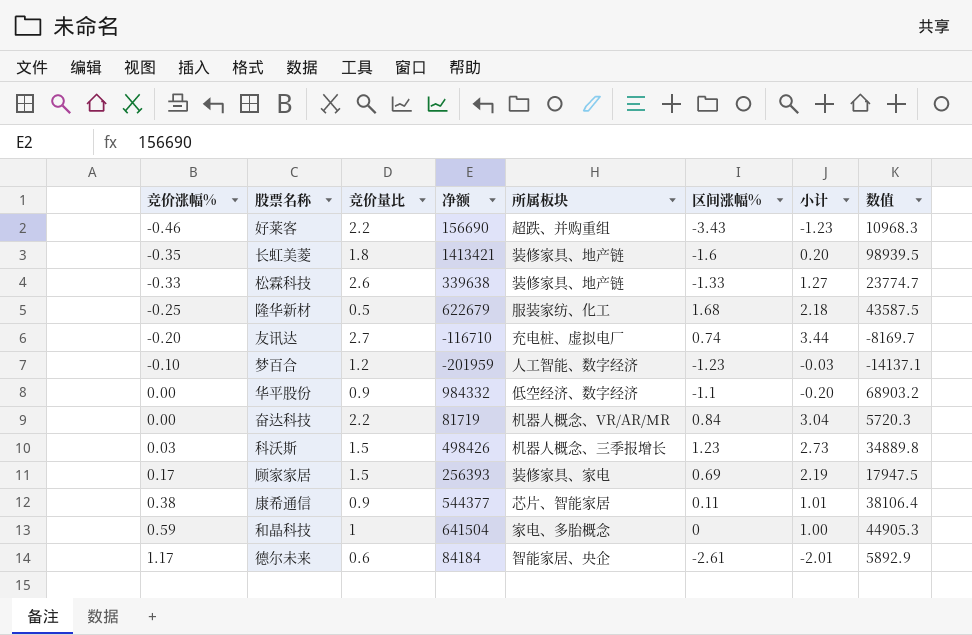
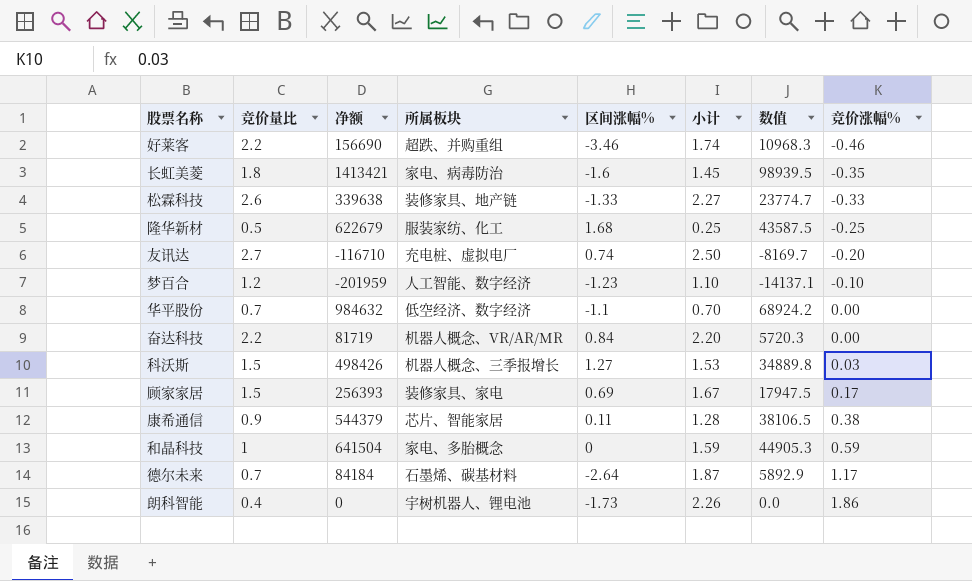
column 小计 | formula: [竞价量比] + [区间涨幅%] -> [竞价量比] + [竞价涨幅%]
column 竞价涨幅% | position: 1 -> 8
好莱客 | 区间涨幅%: -3.43 -> -3.46
长虹美菱 | 所属板块: 装修家具、地产链 -> 家电、病毒防治
华平股份 | 竞价量比: 0.9 -> 0.7
华平股份 | 净额: 984332 -> 984632
华平股份 | 数值: 68903.2 -> 68924.2
科沃斯 | 区间涨幅%: 1.23 -> 1.27
康希通信 | 净额: 544377 -> 544379
康希通信 | 数值: 38106.4 -> 38106.5
德尔未来 | 竞价量比: 0.6 -> 0.7
德尔未来 | 所属板块: 智能家居、央企 -> 石墨烯、碳基材料
德尔未来 | 区间涨幅%: -2.61 -> -2.64
row 朗科智能: none -> 0.4 | 0 | 宇树机器人、锂电池 | -1.73 | 2.26 | 0.0 | 1.86

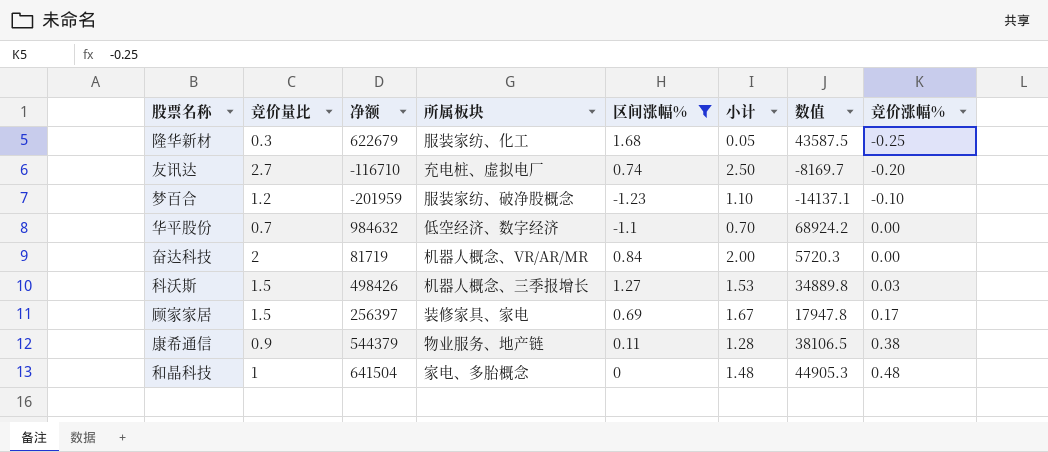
filter: none -> 区间涨幅% >= -1.23
隆华新材 | 竞价量比: 0.5 -> 0.3
隆华新材 | 小计: 0.25 -> 0.05
梦百合 | 所属板块: 人工智能、数字经济 -> 服装家纺、破净股概念
奋达科技 | 竞价量比: 2.2 -> 2
奋达科技 | 小计: 2.20 -> 2.00
顾家家居 | 净额: 256393 -> 256397
顾家家居 | 数值: 17947.5 -> 17947.8
康希通信 | 所属板块: 芯片、智能家居 -> 物业服务、地产链
和晶科技 | 小计: 1.59 -> 1.48
和晶科技 | 竞价涨幅%: 0.59 -> 0.48

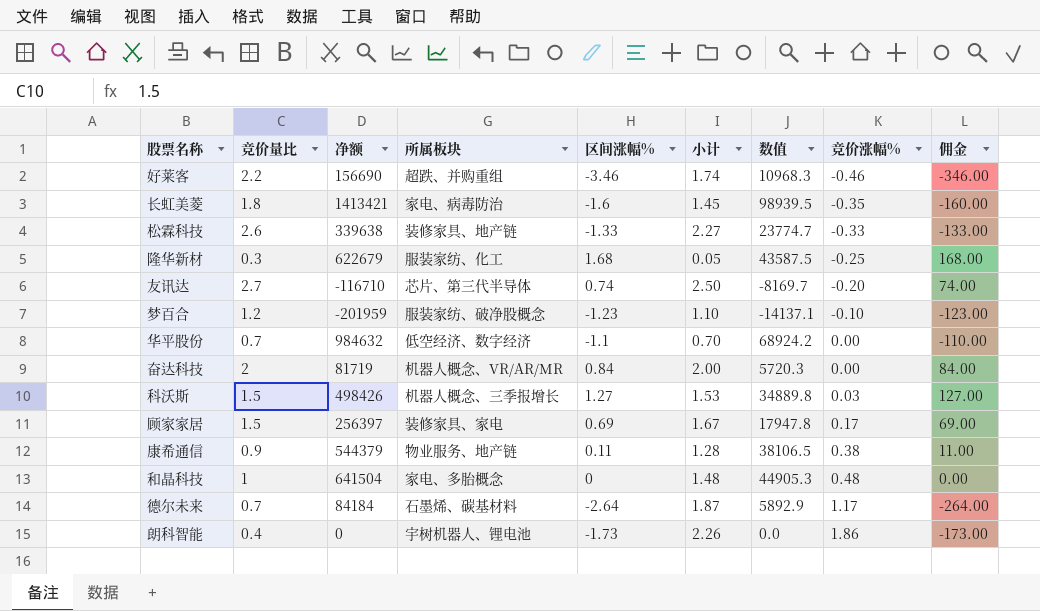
filter: 区间涨幅% >= -1.23 -> none
column 佣金 | formula: none -> [区间涨幅%] * 100
友讯达 | 所属板块: 充电桩、虚拟电厂 -> 芯片、第三代半导体

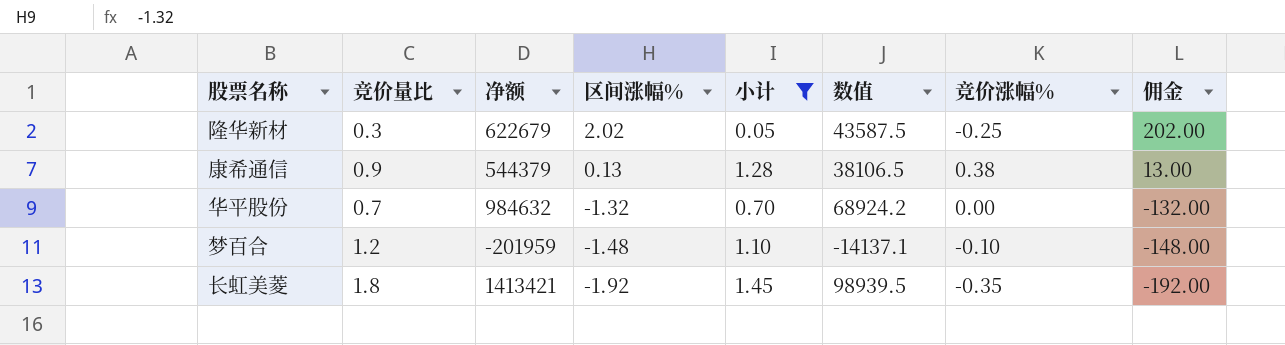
filter: none -> 小计 <= 1.45
row order: 竞价涨幅% ascending -> 区间涨幅% descending
column 所属板块 | position: 4 -> none
隆华新材 | 区间涨幅%: 1.68 -> 2.02
隆华新材 | 佣金: 168.00 -> 202.00
康希通信 | 区间涨幅%: 0.11 -> 0.13
康希通信 | 佣金: 11.00 -> 13.00
华平股份 | 区间涨幅%: -1.1 -> -1.32
华平股份 | 佣金: -110.00 -> -132.00
梦百合 | 区间涨幅%: -1.23 -> -1.48
梦百合 | 佣金: -123.00 -> -148.00
长虹美菱 | 区间涨幅%: -1.6 -> -1.92
长虹美菱 | 佣金: -160.00 -> -192.00

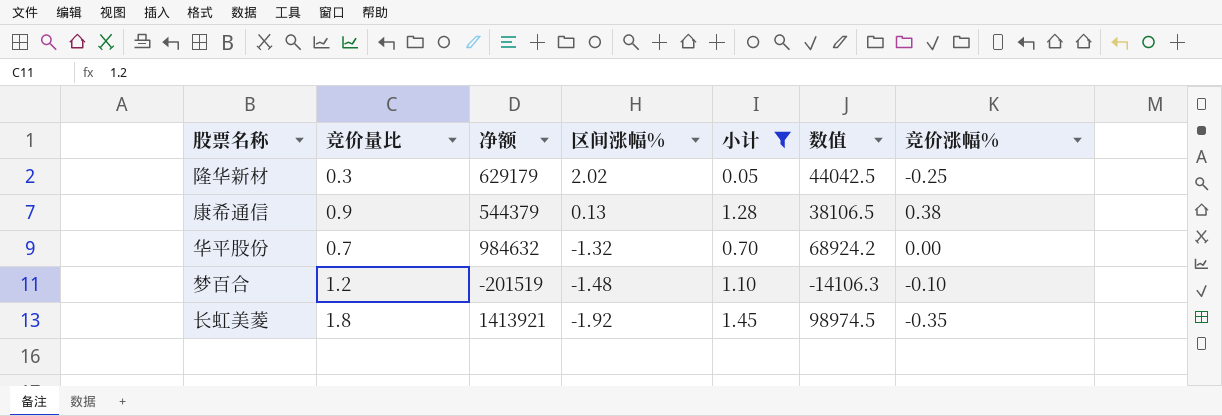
column 佣金 | formula: [区间涨幅%] * 100 -> none
隆华新材 | 净额: 622679 -> 629179
隆华新材 | 数值: 43587.5 -> 44042.5
梦百合 | 净额: -201959 -> -201519
梦百合 | 数值: -14137.1 -> -14106.3
长虹美菱 | 净额: 1413421 -> 1413921
长虹美菱 | 数值: 98939.5 -> 98974.5

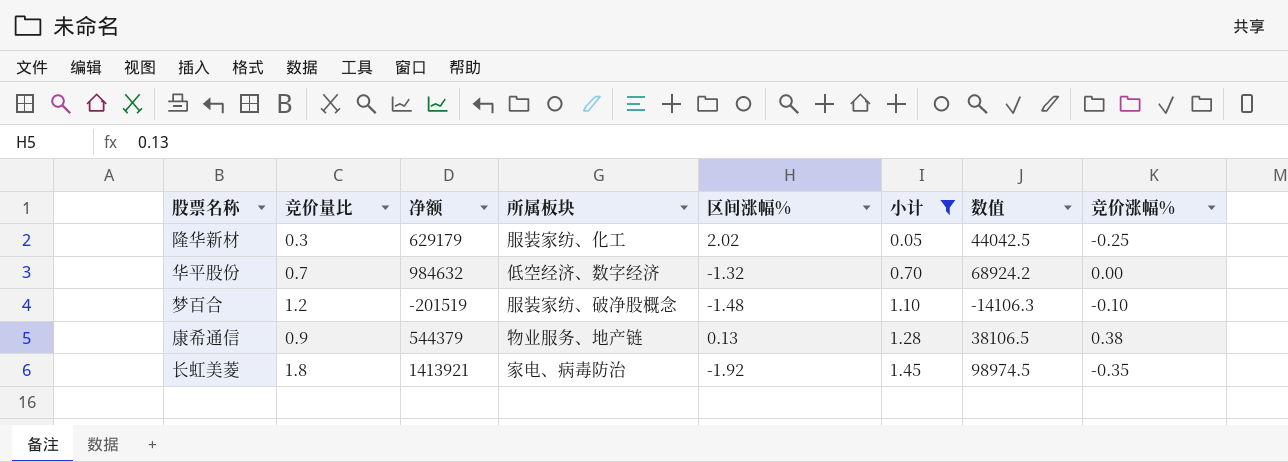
row order: 区间涨幅% descending -> 小计 ascending
column 所属板块 | position: none -> 4

